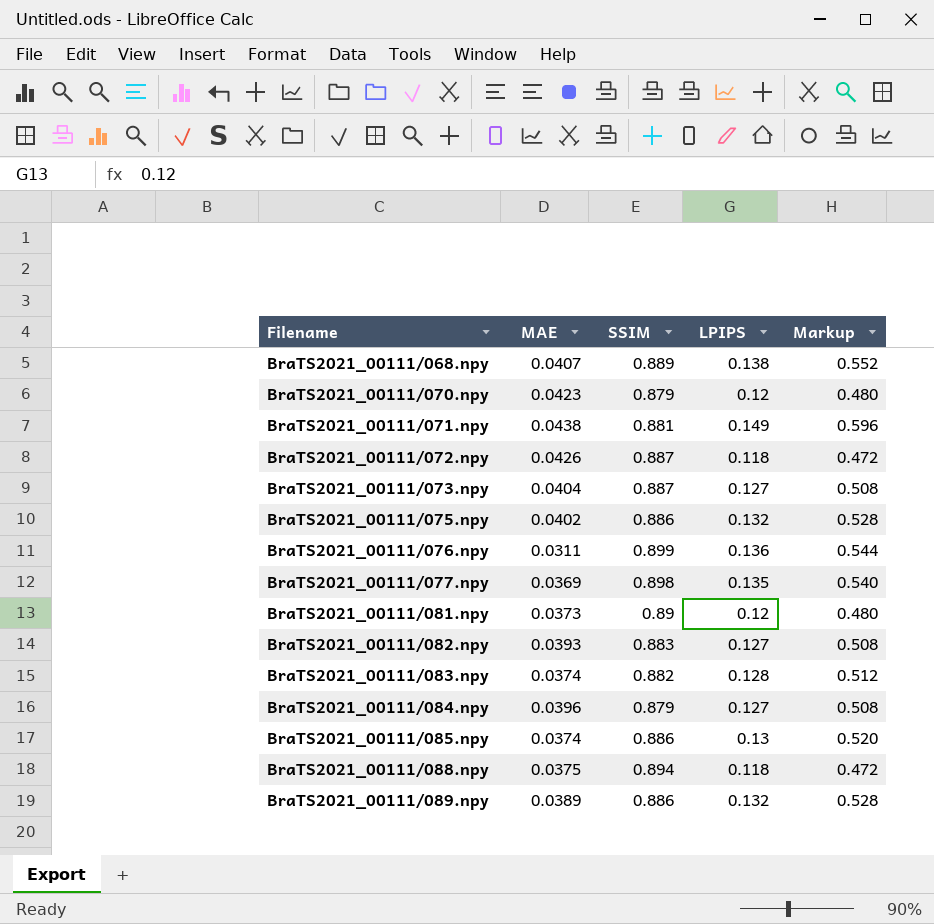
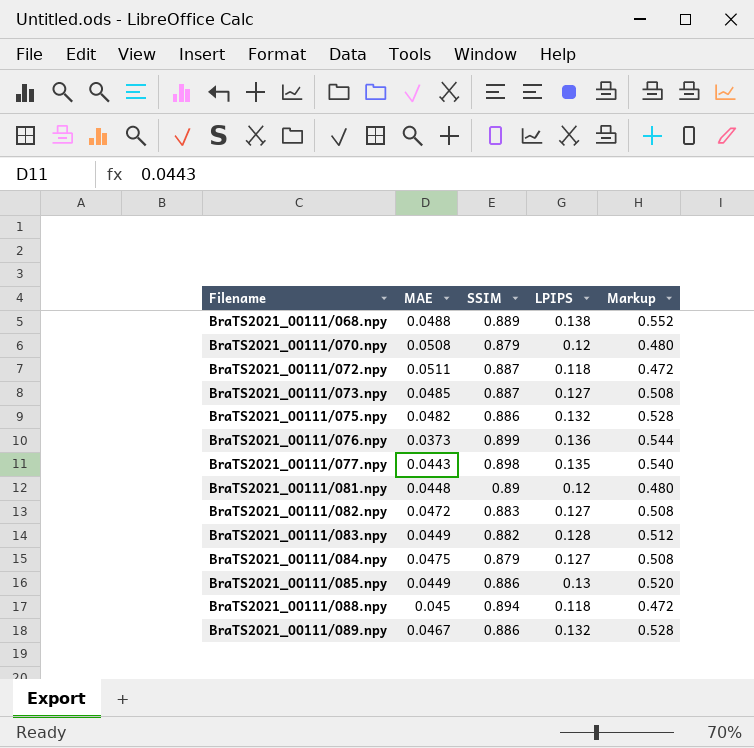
row BraTS2021_00111/071.npy: 0.0438 | 0.881 | 0.149 | 0.596 -> none
BraTS2021_00111/068.npy | MAE: 0.0407 -> 0.0488
BraTS2021_00111/070.npy | MAE: 0.0423 -> 0.0508
BraTS2021_00111/072.npy | MAE: 0.0426 -> 0.0511
BraTS2021_00111/073.npy | MAE: 0.0404 -> 0.0485
BraTS2021_00111/075.npy | MAE: 0.0402 -> 0.0482
BraTS2021_00111/076.npy | MAE: 0.0311 -> 0.0373
BraTS2021_00111/077.npy | MAE: 0.0369 -> 0.0443
BraTS2021_00111/081.npy | MAE: 0.0373 -> 0.0448
BraTS2021_00111/082.npy | MAE: 0.0393 -> 0.0472
BraTS2021_00111/083.npy | MAE: 0.0374 -> 0.0449
BraTS2021_00111/084.npy | MAE: 0.0396 -> 0.0475
BraTS2021_00111/085.npy | MAE: 0.0374 -> 0.0449
BraTS2021_00111/088.npy | MAE: 0.0375 -> 0.045
BraTS2021_00111/089.npy | MAE: 0.0389 -> 0.0467

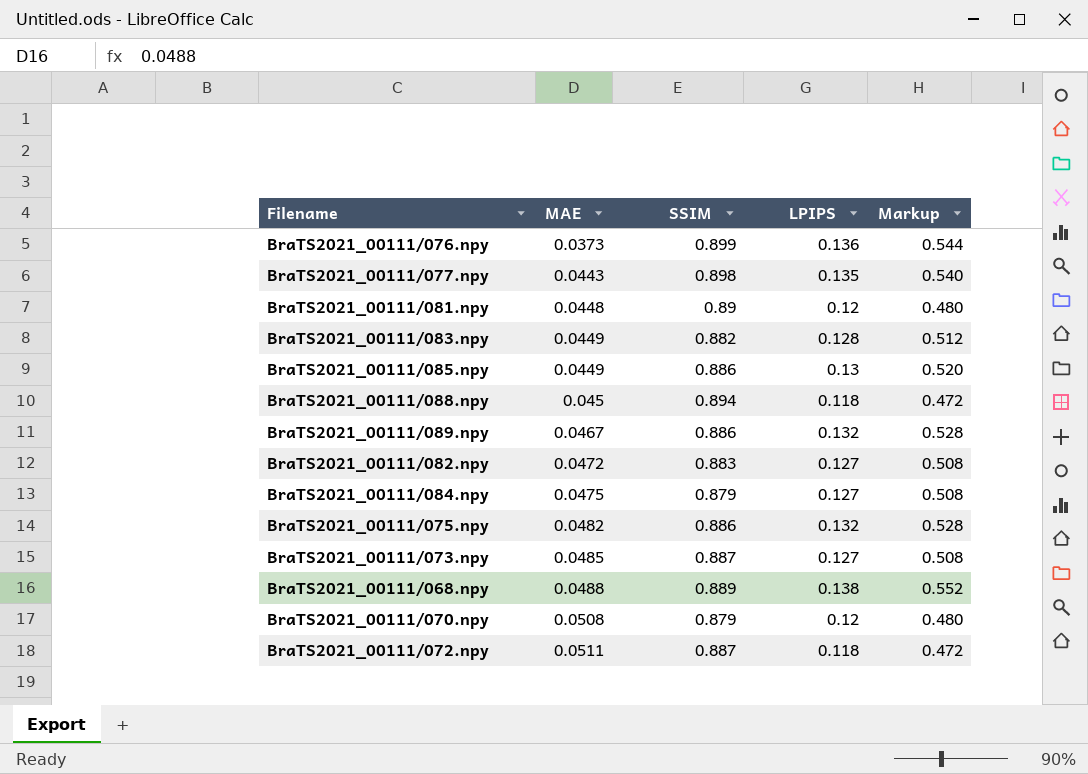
row order: Filename ascending -> MAE ascending

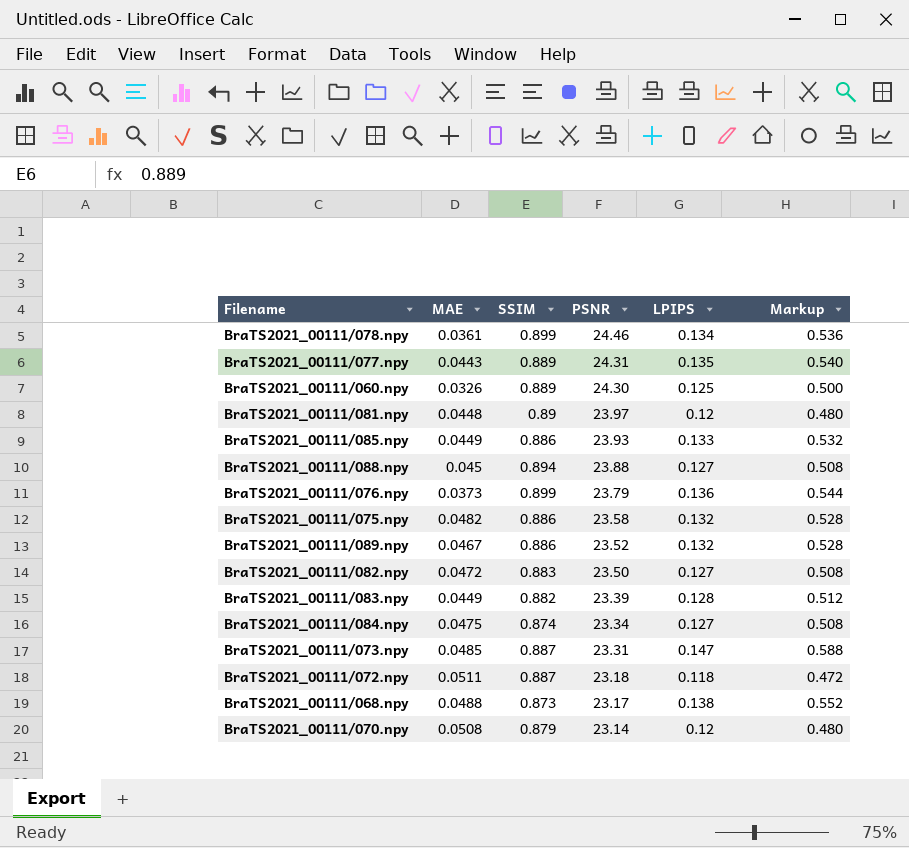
row order: MAE ascending -> PSNR descending
column PSNR | position: none -> 4
row BraTS2021_00111/078.npy: none -> 0.0361 | 0.899 | 24.46 | 0.134 | 0.536
BraTS2021_00111/077.npy | SSIM: 0.898 -> 0.889
row BraTS2021_00111/060.npy: none -> 0.0326 | 0.889 | 24.30 | 0.125 | 0.500
BraTS2021_00111/085.npy | LPIPS: 0.13 -> 0.133
BraTS2021_00111/085.npy | Markup: 0.520 -> 0.532
BraTS2021_00111/088.npy | LPIPS: 0.118 -> 0.127
BraTS2021_00111/088.npy | Markup: 0.472 -> 0.508
BraTS2021_00111/084.npy | SSIM: 0.879 -> 0.874
BraTS2021_00111/073.npy | LPIPS: 0.127 -> 0.147
BraTS2021_00111/073.npy | Markup: 0.508 -> 0.588
BraTS2021_00111/068.npy | SSIM: 0.889 -> 0.873

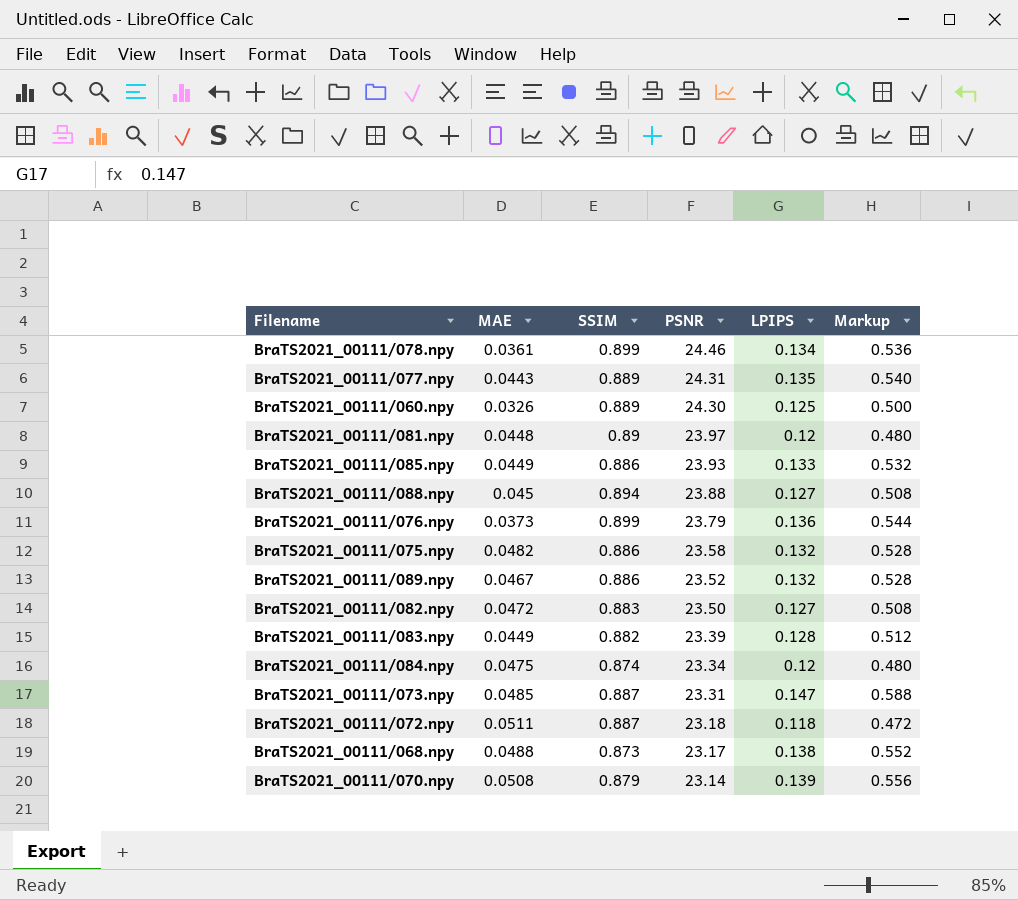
BraTS2021_00111/084.npy | LPIPS: 0.127 -> 0.12
BraTS2021_00111/084.npy | Markup: 0.508 -> 0.480
BraTS2021_00111/070.npy | LPIPS: 0.12 -> 0.139
BraTS2021_00111/070.npy | Markup: 0.480 -> 0.556

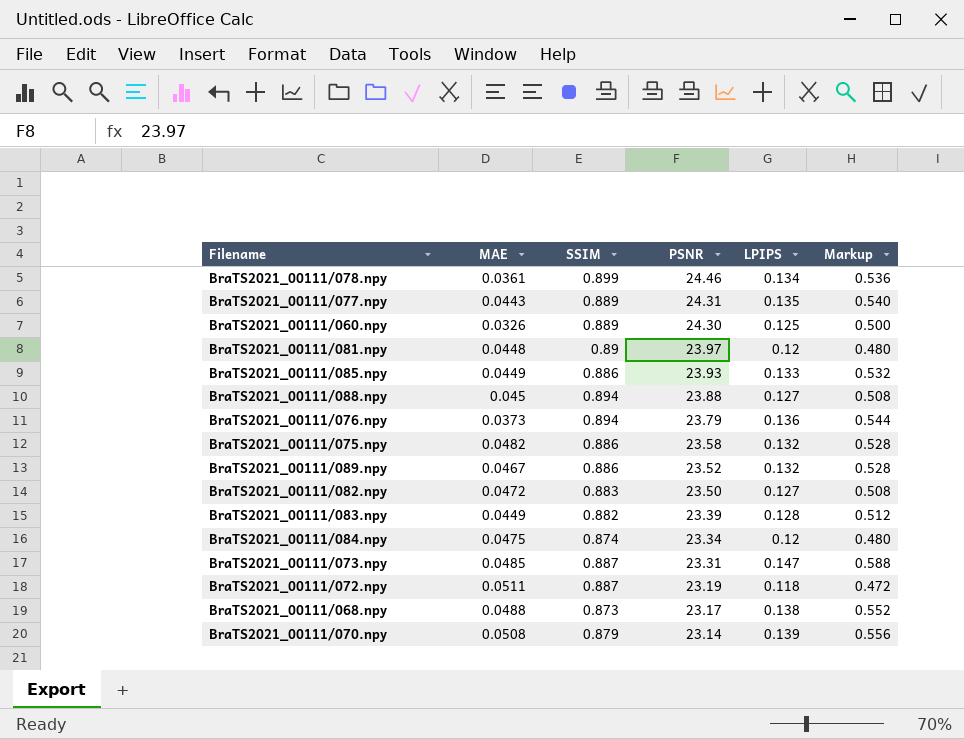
BraTS2021_00111/076.npy | SSIM: 0.899 -> 0.894
BraTS2021_00111/072.npy | PSNR: 23.18 -> 23.19

